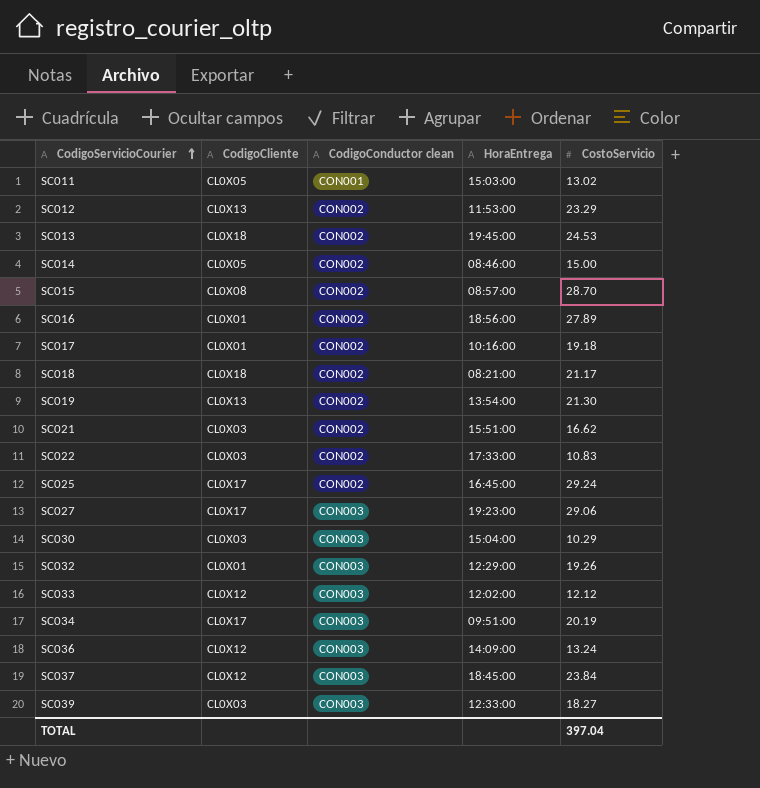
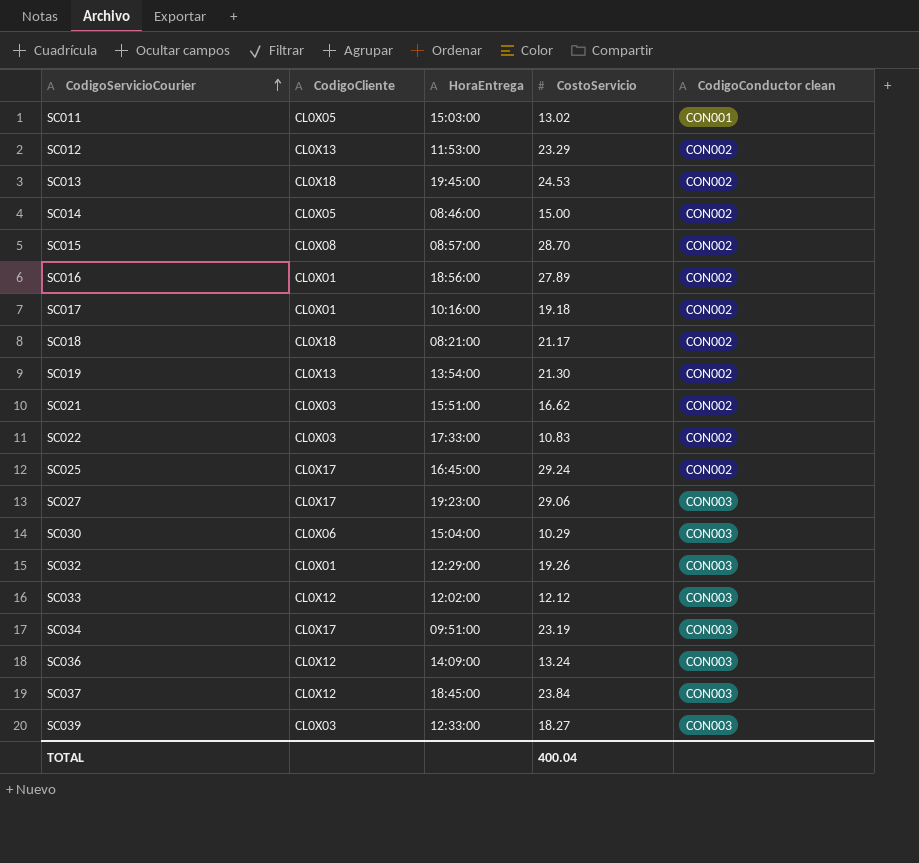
column CodigoConductor clean | position: 3 -> 5
SC030 | CodigoCliente: CL0X03 -> CL0X06
SC034 | CostoServicio: 20.19 -> 23.19
TOTAL | CostoServicio: 397.04 -> 400.04

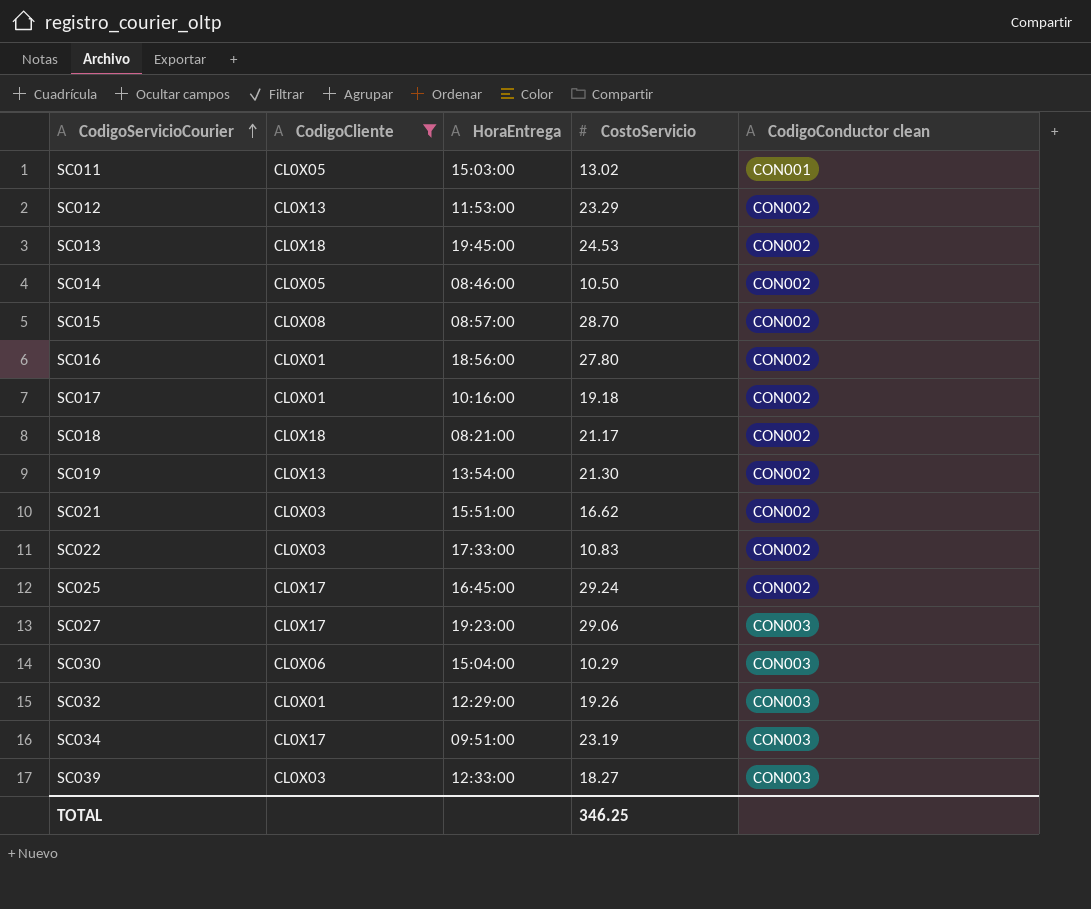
filter: none -> CodigoCliente != CL0X12
SC014 | CostoServicio: 15.00 -> 10.50
SC016 | CostoServicio: 27.89 -> 27.80
TOTAL | CostoServicio: 400.04 -> 346.25

